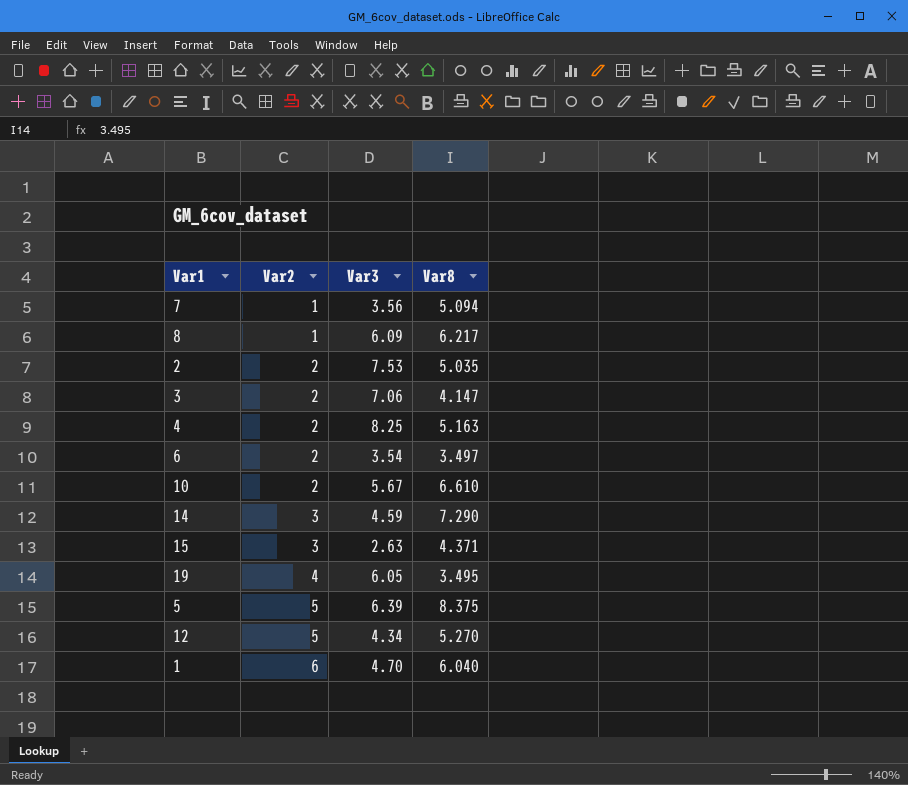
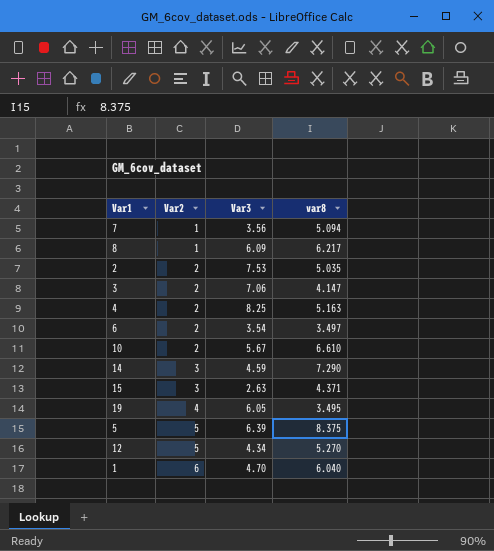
column name: Var8 -> var8

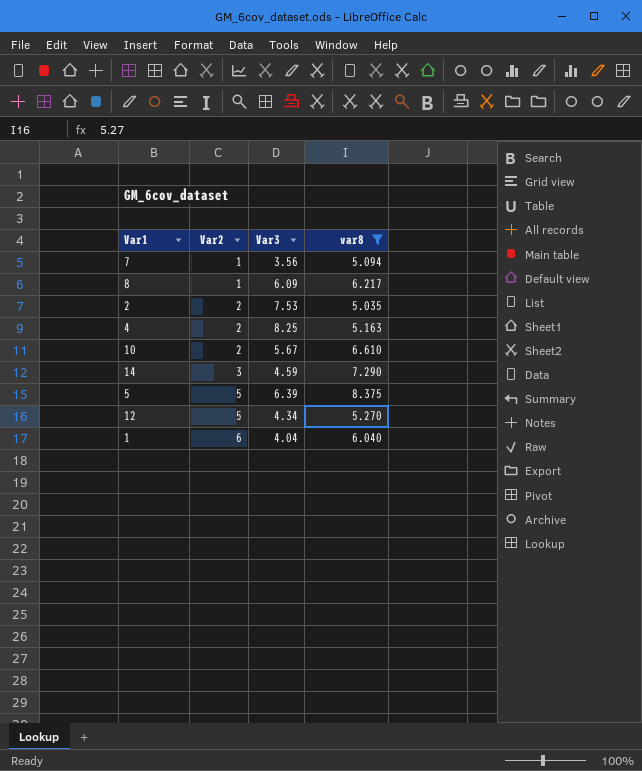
filter: none -> var8 >= 5.035
1 | Var3: 4.70 -> 4.04

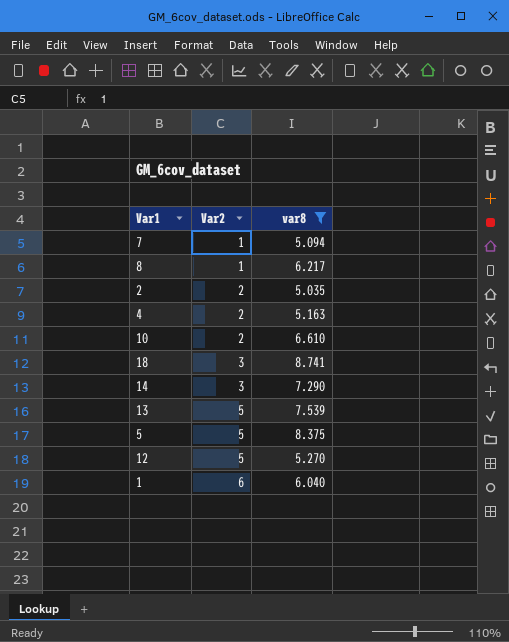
column Var3 | position: 3 -> none
row 18: none -> 3 | 8.741
row 13: none -> 5 | 7.539

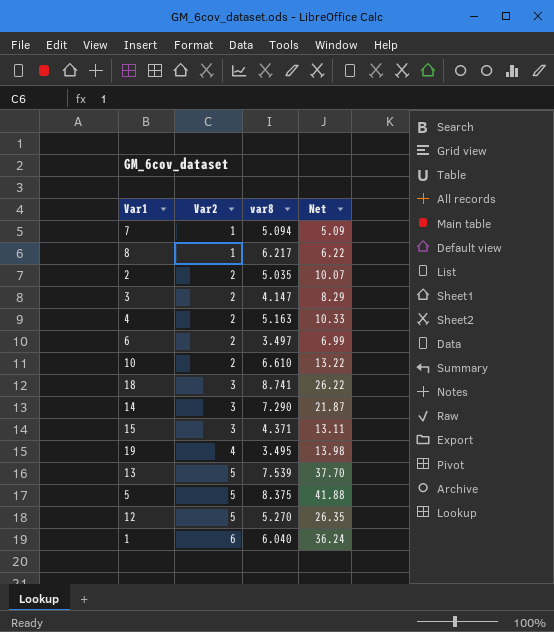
filter: var8 >= 5.035 -> none
column Net | formula: none -> [Var2] * [var8]

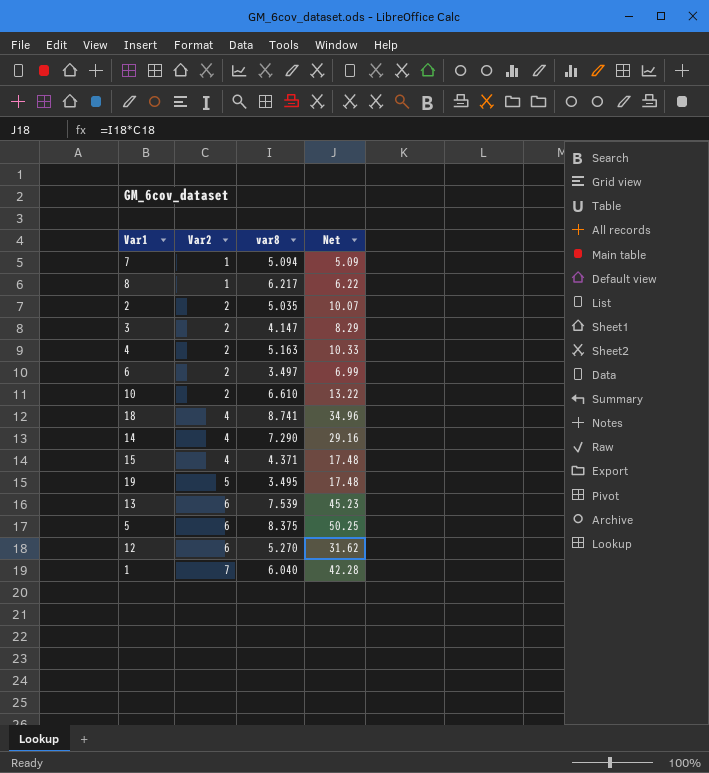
18 | Var2: 3 -> 4
18 | Net: 26.22 -> 34.96
14 | Var2: 3 -> 4
14 | Net: 21.87 -> 29.16
15 | Var2: 3 -> 4
15 | Net: 13.11 -> 17.48
19 | Var2: 4 -> 5
19 | Net: 13.98 -> 17.48
13 | Var2: 5 -> 6
13 | Net: 37.70 -> 45.23
5 | Var2: 5 -> 6
5 | Net: 41.88 -> 50.25
12 | Var2: 5 -> 6
12 | Net: 26.35 -> 31.62
1 | Var2: 6 -> 7
1 | Net: 36.24 -> 42.28

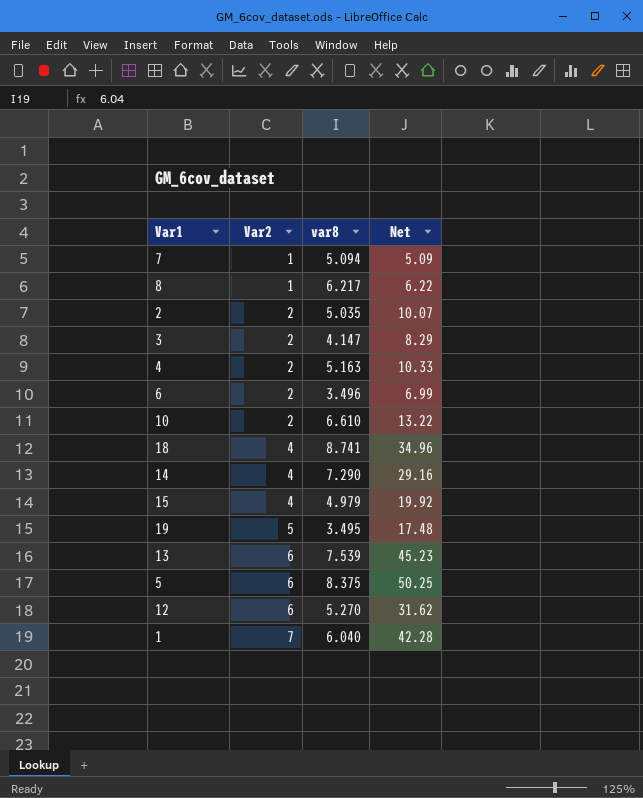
6 | var8: 3.497 -> 3.496
15 | var8: 4.371 -> 4.979
15 | Net: 17.48 -> 19.92

